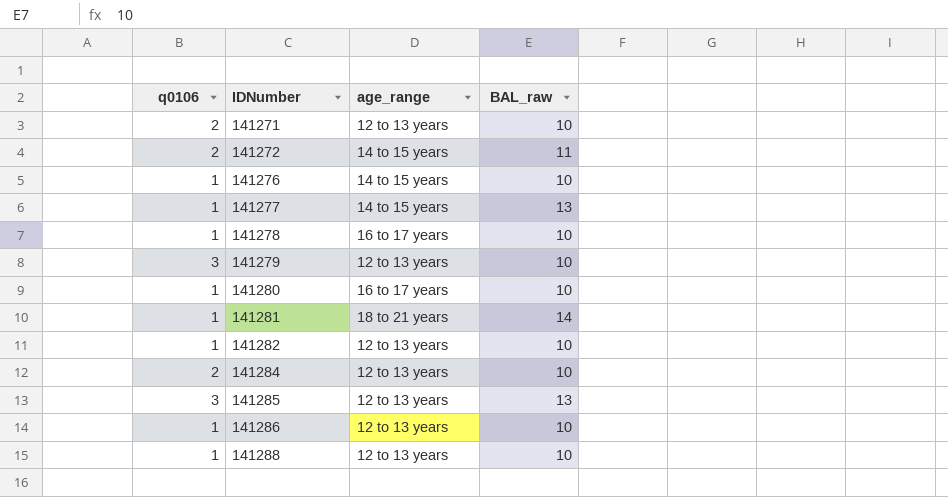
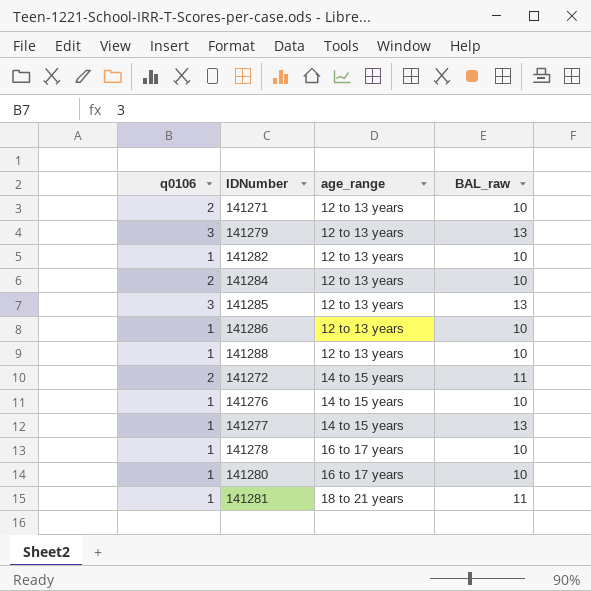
row order: IDNumber ascending -> age_range ascending
141279 | BAL_raw: 10 -> 13
141281 | BAL_raw: 14 -> 11

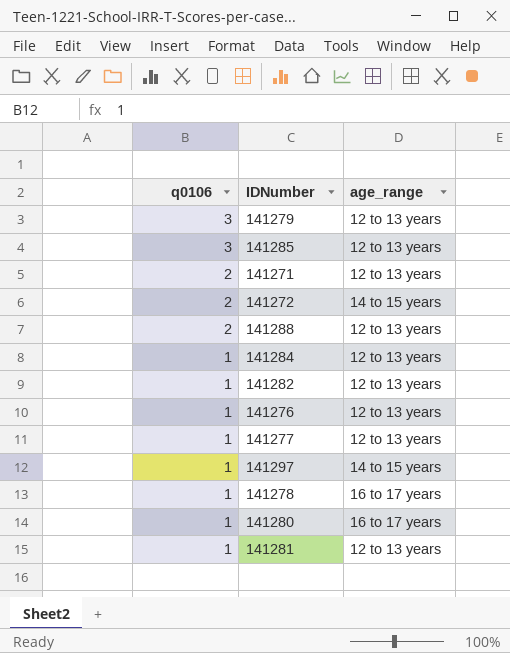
row order: age_range ascending -> q0106 descending
column BAL_raw | position: 4 -> none
row 141286: 1 | 12 to 13 years | 10 -> none
141288 | q0106: 1 -> 2
141284 | q0106: 2 -> 1
141276 | age_range: 14 to 15 years -> 12 to 13 years
141277 | age_range: 14 to 15 years -> 12 to 13 years
row 141297: none -> 1 | 14 to 15 years
141281 | age_range: 18 to 21 years -> 12 to 13 years

